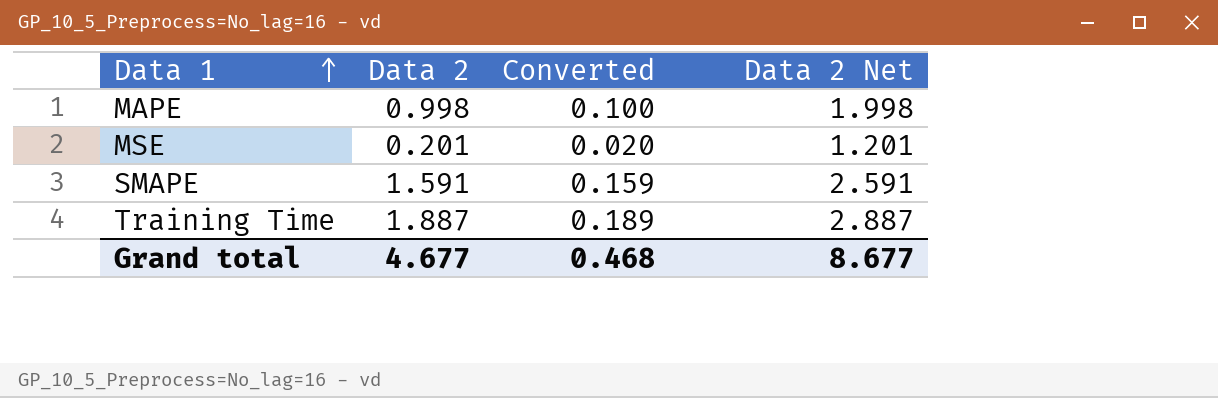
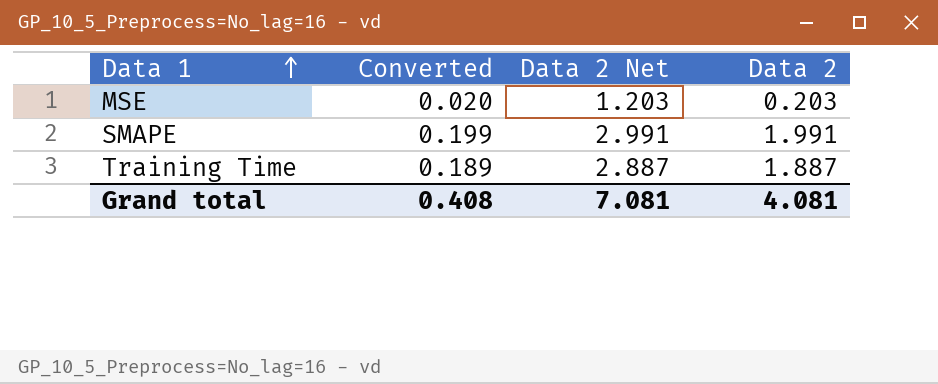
column Data 2 | position: 2 -> 4
row MAPE: 0.998 | 0.100 | 1.998 -> none
MSE | Data 2 Net: 1.201 -> 1.203
MSE | Data 2: 0.201 -> 0.203
SMAPE | Converted: 0.159 -> 0.199
SMAPE | Data 2 Net: 2.591 -> 2.991
SMAPE | Data 2: 1.591 -> 1.991
Grand total | Converted: 0.468 -> 0.408
Grand total | Data 2 Net: 8.677 -> 7.081
Grand total | Data 2: 4.677 -> 4.081

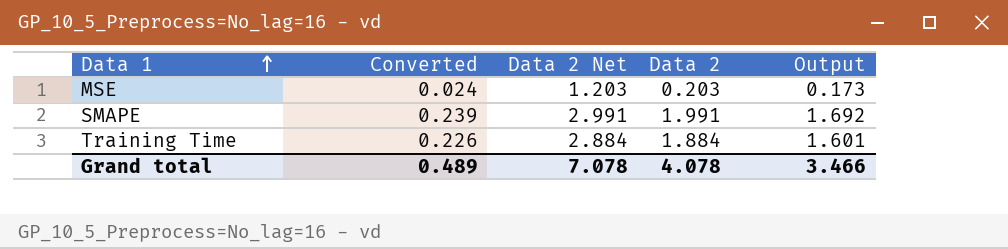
column Converted | formula: [Data 2] * 0.1 -> [Data 2] * 0.12
column Output | formula: none -> [Data 2] * 0.85
Training Time | Data 2 Net: 2.887 -> 2.884
Training Time | Data 2: 1.887 -> 1.884
Grand total | Converted: 0.408 -> 0.489
Grand total | Data 2 Net: 7.081 -> 7.078
Grand total | Data 2: 4.081 -> 4.078

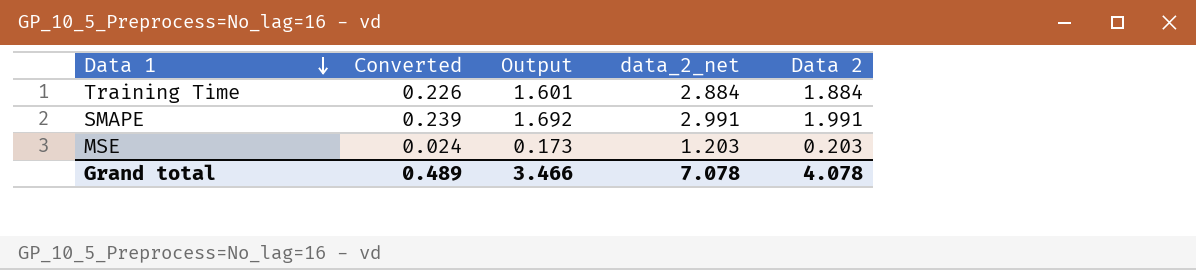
row order: Data 1 ascending -> Data 1 descending
column Output | position: 5 -> 3
column name: Data 2 Net -> data_2_net

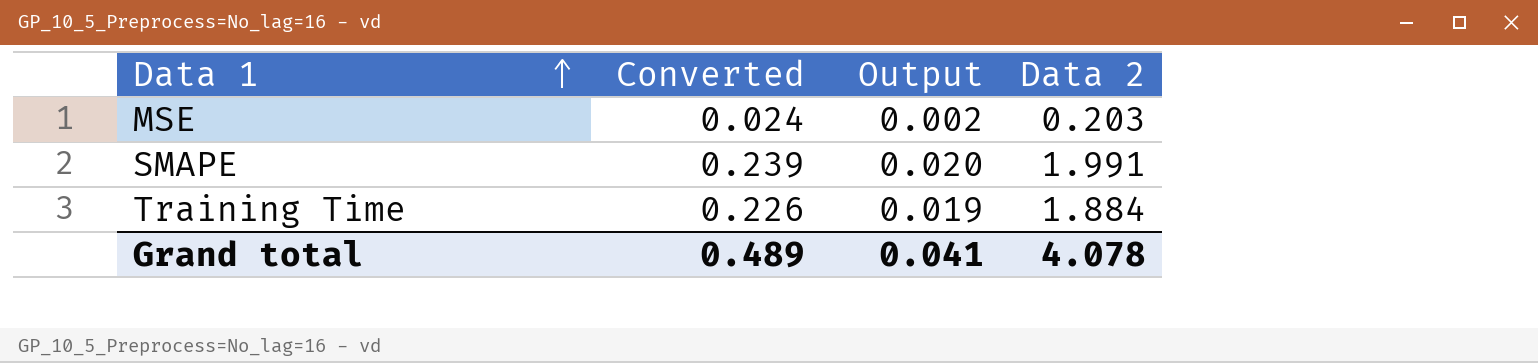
row order: Data 1 descending -> Data 1 ascending
column data_2_net | formula: [Data 2] + 1 -> none
column Output | formula: [Data 2] * 0.85 -> [Data 2] * 0.01
Grand total | Output: 3.466 -> 0.041

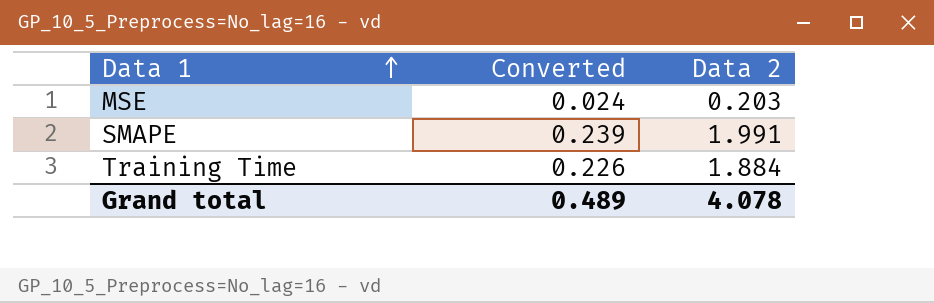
column Output | formula: [Data 2] * 0.01 -> none

